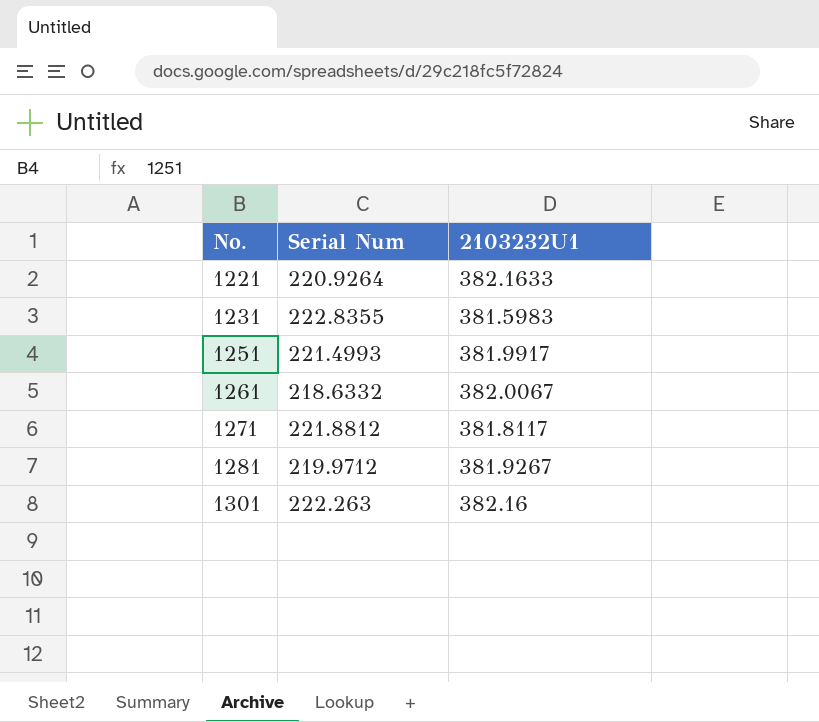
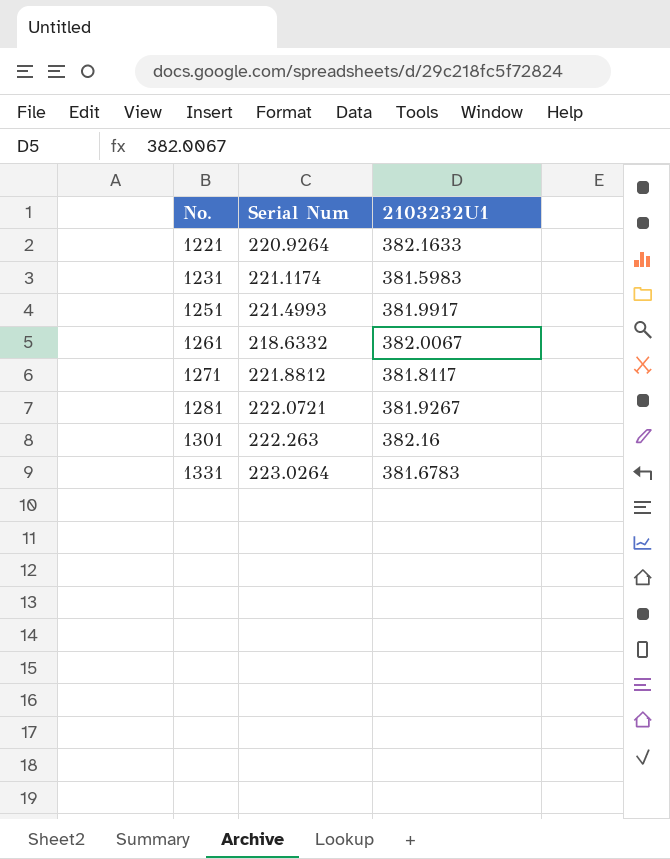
1231 | Serial Num: 222.8355 -> 221.1174
1281 | Serial Num: 219.9712 -> 222.0721
row 1331: none -> 223.0264 | 381.6783

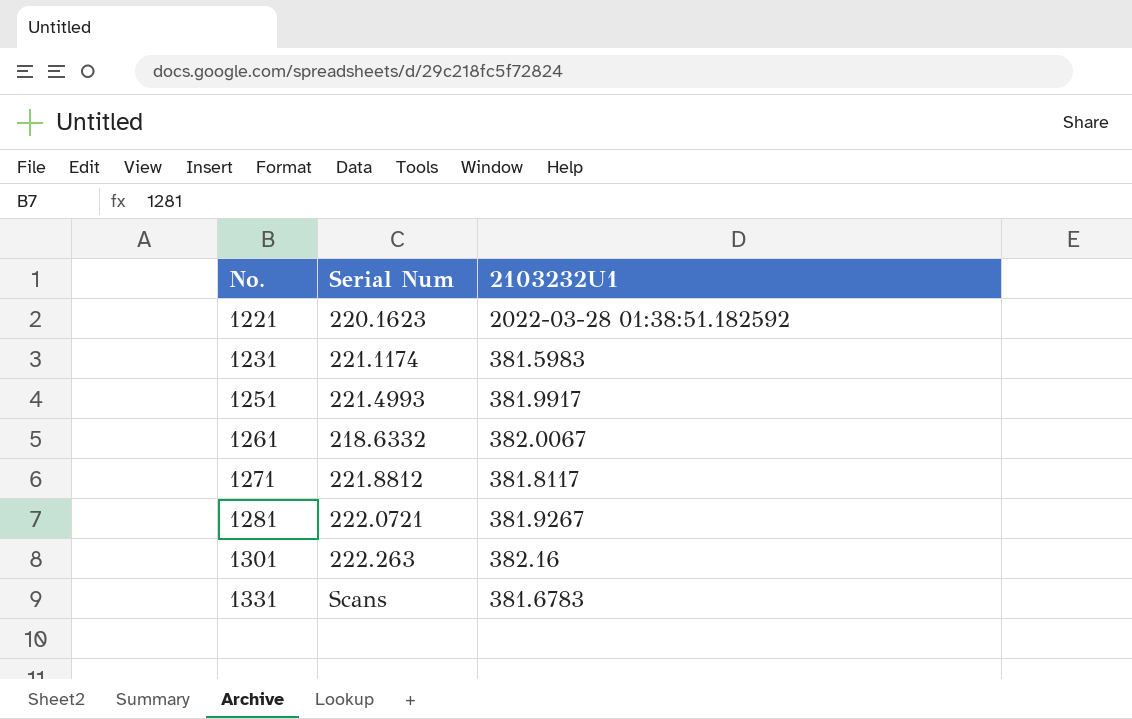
1221 | Serial Num: 220.9264 -> 220.1623
1221 | 2103232U1: 382.1633 -> 2022-03-28 01:38:51.182592
1331 | Serial Num: 223.0264 -> Scans

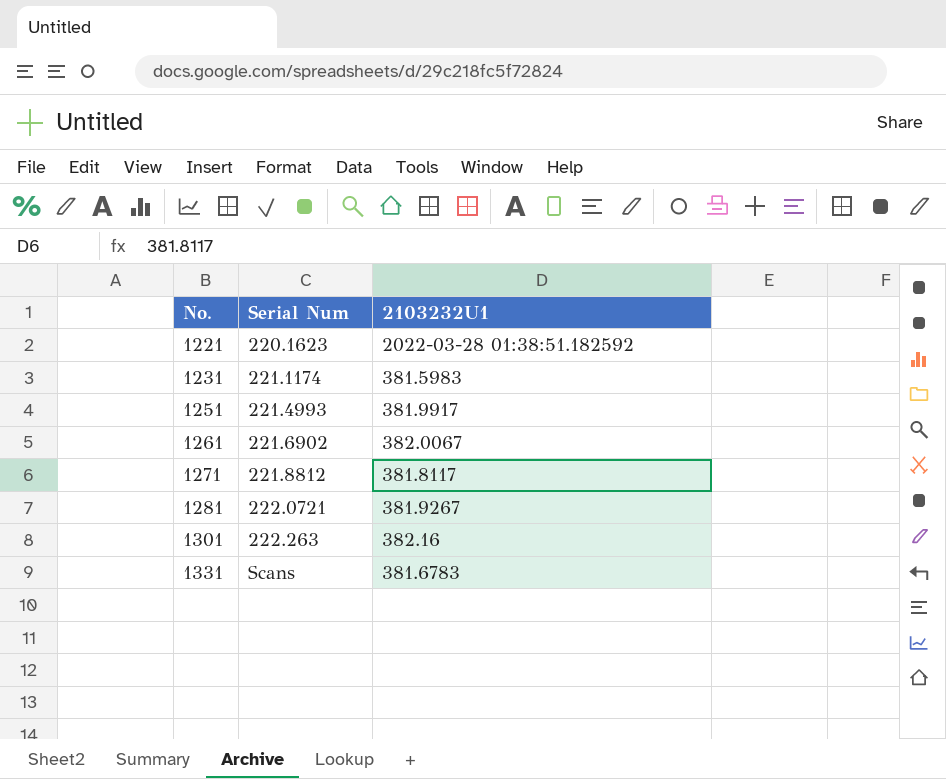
1261 | Serial Num: 218.6332 -> 221.6902

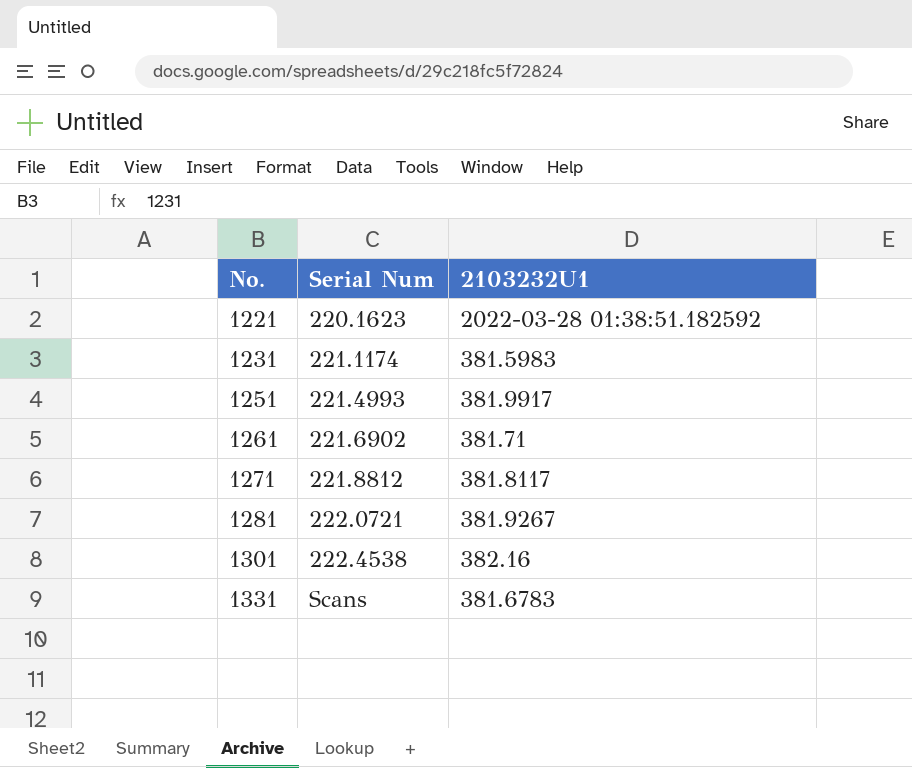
1261 | 2103232U1: 382.0067 -> 381.71
1301 | Serial Num: 222.263 -> 222.4538

